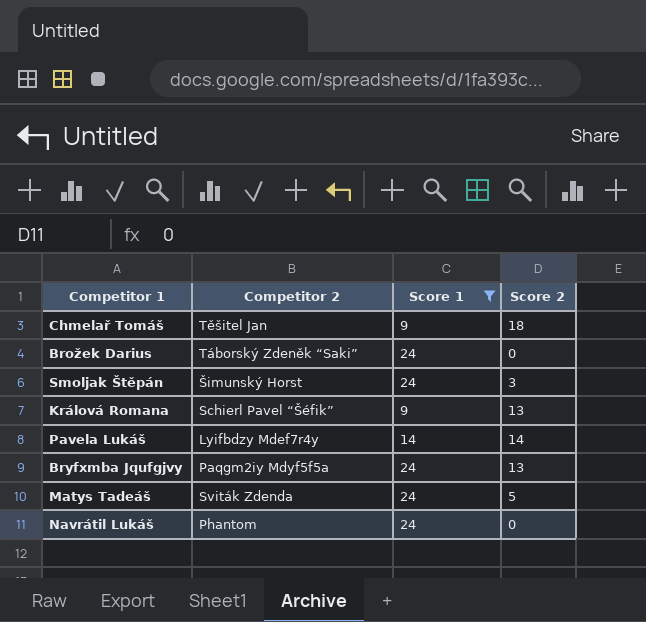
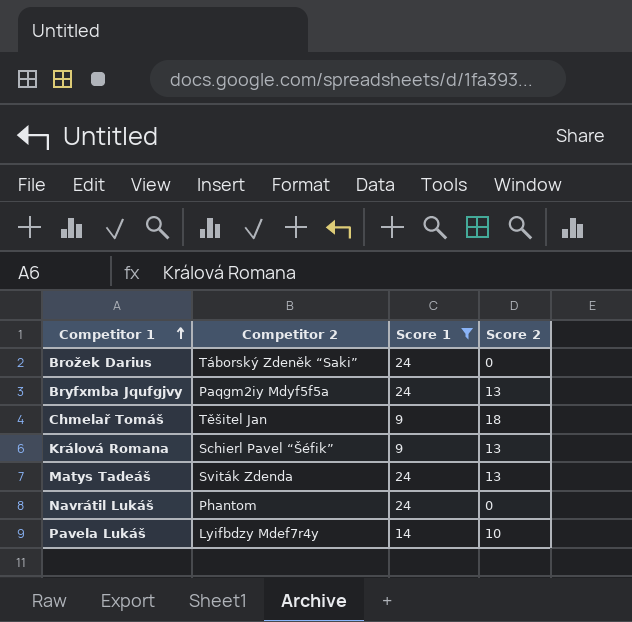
row order: none -> Competitor 1 ascending
row Smoljak Štěpán: Šimunský Horst | 24 | 3 -> none
Matys Tadeáš | Score 2: 5 -> 13
Pavela Lukáš | Score 2: 14 -> 10

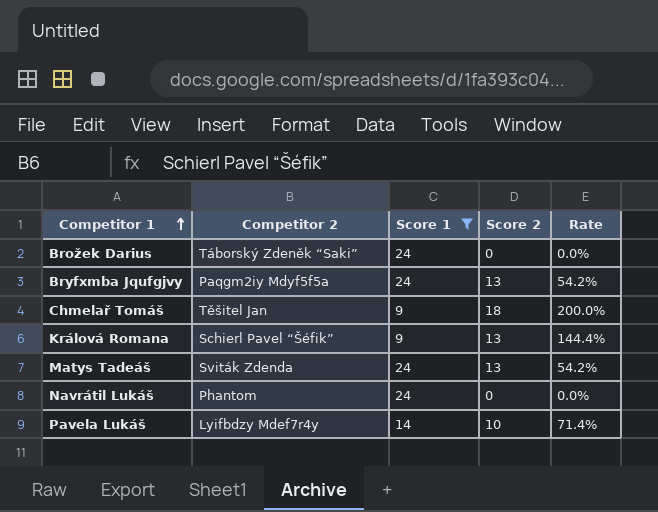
column Rate | formula: none -> [Score 2] / [Score 1]

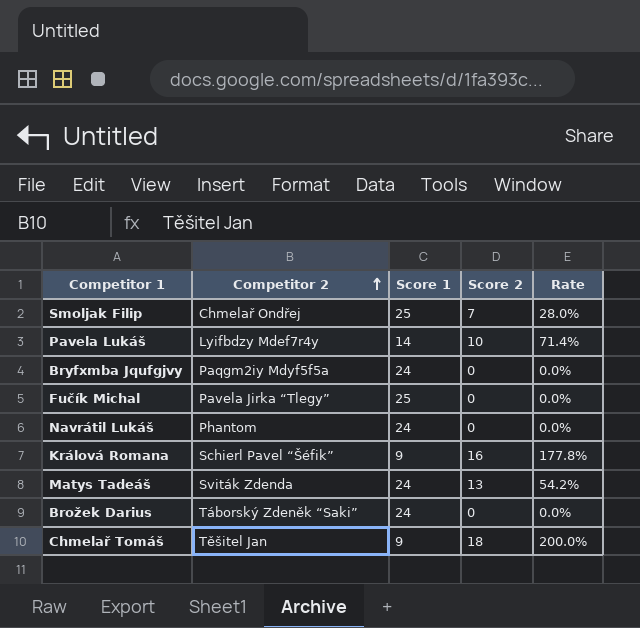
filter: Score 1 != 25 -> none
row order: Competitor 1 ascending -> Competitor 2 ascending
Bryfxmba Jqufgjvy | Score 2: 13 -> 0
Bryfxmba Jqufgjvy | Rate: 54.2% -> 0.0%
Králová Romana | Score 2: 13 -> 16
Králová Romana | Rate: 144.4% -> 177.8%

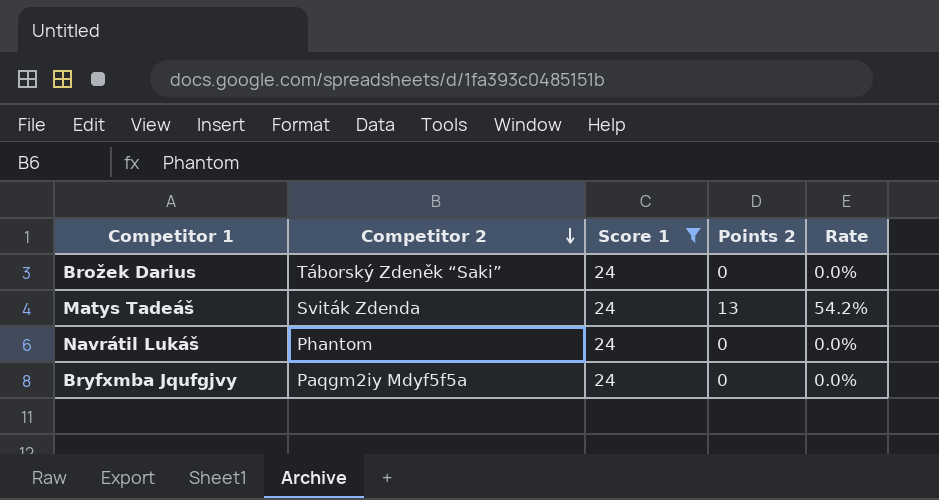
filter: none -> Score 1 = 24
row order: Competitor 2 ascending -> Competitor 2 descending
column name: Score 2 -> Points 2

